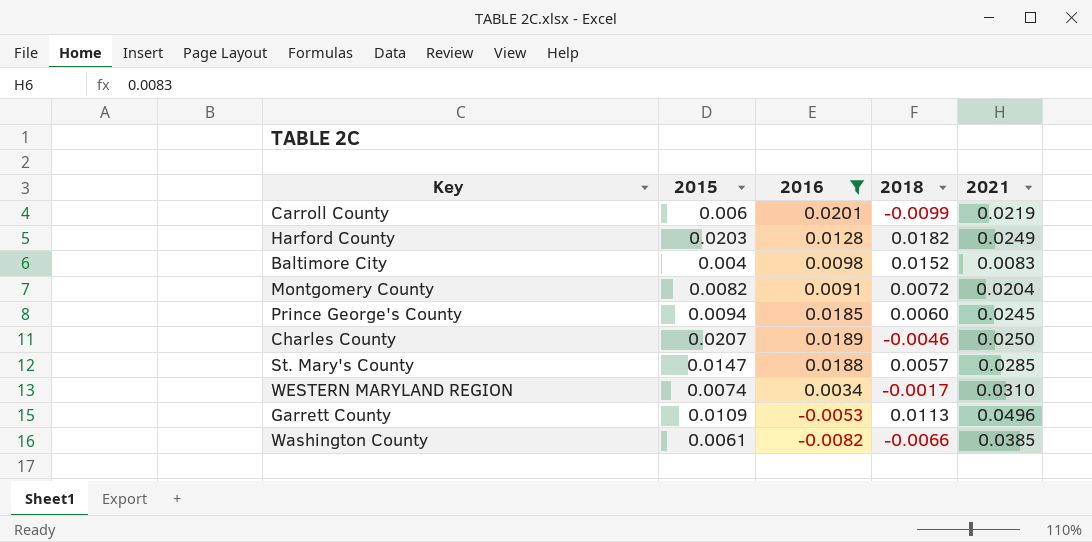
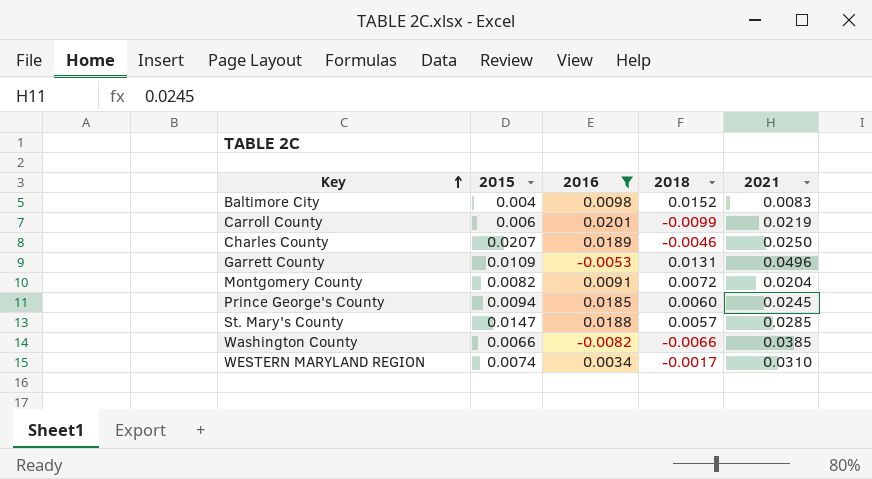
row order: none -> Key ascending
row Harford County: 0.0203 | 0.0128 | 0.0182 | 0.0249 -> none
Garrett County | 2018: 0.0113 -> 0.0131
Washington County | 2015: 0.0061 -> 0.0066

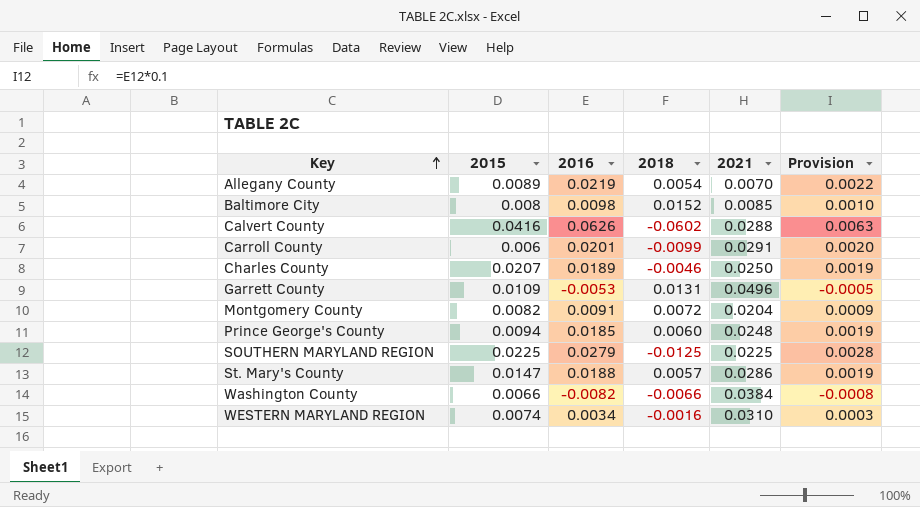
filter: 2016 <= 0.0201 -> none
column Provision | formula: none -> [2016] * 0.1
Baltimore City | 2015: 0.004 -> 0.008
Baltimore City | 2021: 0.0083 -> 0.0085
Carroll County | 2021: 0.0219 -> 0.0291
Prince George's County | 2021: 0.0245 -> 0.0248
St. Mary's County | 2021: 0.0285 -> 0.0286
Washington County | 2021: 0.0385 -> 0.0384
WESTERN MARYLAND REGION | 2018: -0.0017 -> -0.0016

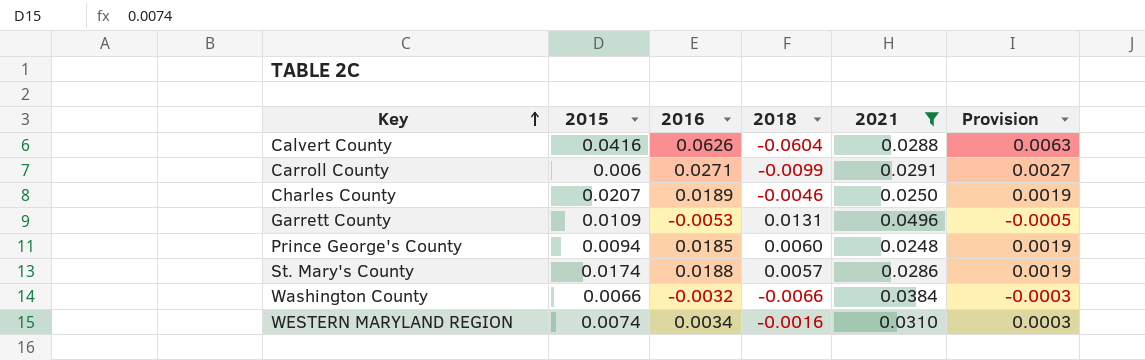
filter: none -> 2021 >= 0.0248
Calvert County | 2018: -0.0602 -> -0.0604
Carroll County | 2016: 0.0201 -> 0.0271
Carroll County | Provision: 0.0020 -> 0.0027
St. Mary's County | 2015: 0.0147 -> 0.0174
Washington County | 2016: -0.0082 -> -0.0032
Washington County | Provision: -0.0008 -> -0.0003

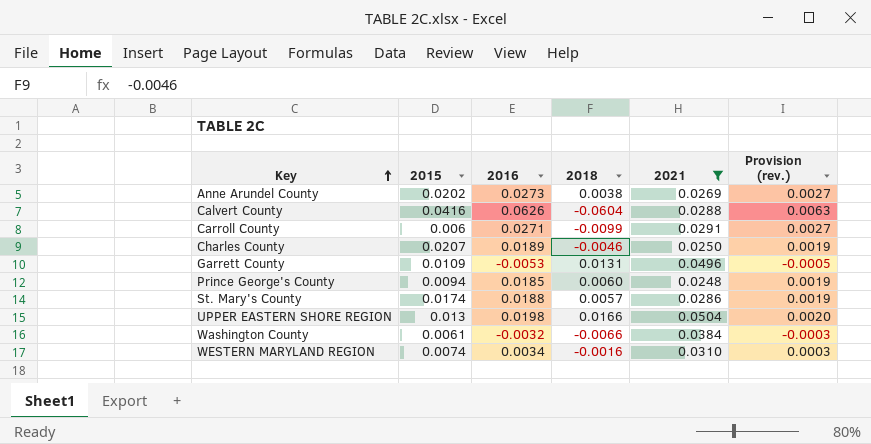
column name: Provision -> Provision (rev.)
row Anne Arundel County: none -> 0.0202 | 0.0273 | 0.0038 | 0.0269 | 0.0027
row UPPER EASTERN SHORE REGION: none -> 0.013 | 0.0198 | 0.0166 | 0.0504 | 0.0020
Washington County | 2015: 0.0066 -> 0.0061

